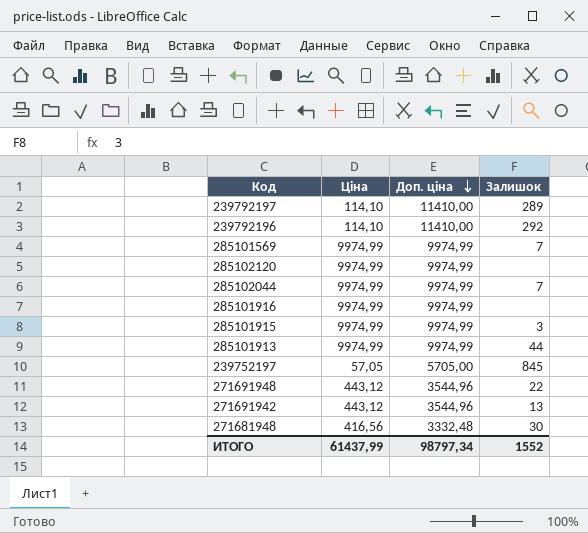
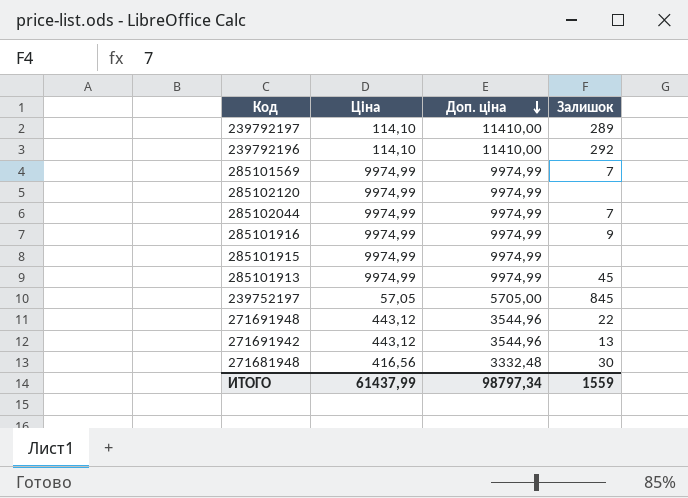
285101916 | Залишок: none -> 9
285101915 | Залишок: 3 -> none
285101913 | Залишок: 44 -> 45
ИТОГО | Залишок: 1552 -> 1559

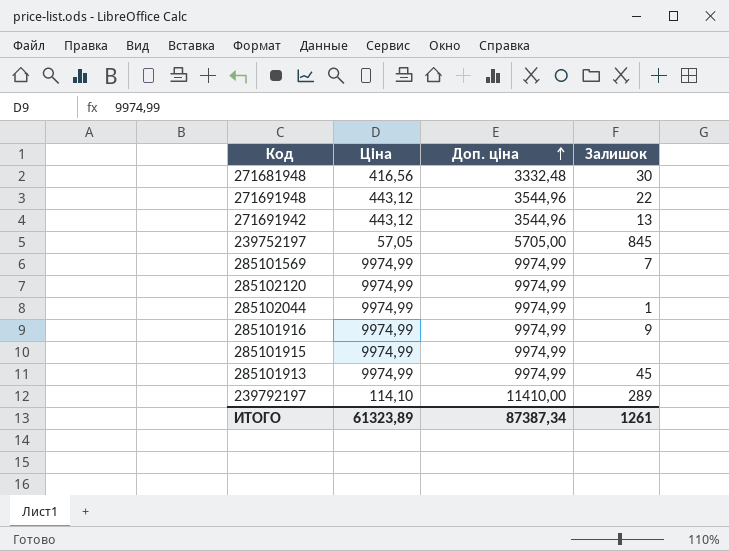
row order: Доп. ціна descending -> Доп. ціна ascending
row 239792196: 114,10 | 11410,00 | 292 -> none
285102044 | Залишок: 7 -> 1
ИТОГО | Ціна: 61437,99 -> 61323,89
ИТОГО | Доп. ціна: 98797,34 -> 87387,34
ИТОГО | Залишок: 1559 -> 1261

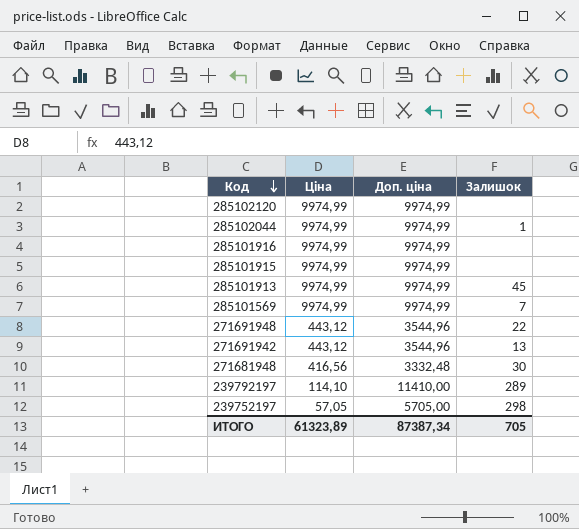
row order: Доп. ціна ascending -> Код descending
285101916 | Залишок: 9 -> none
239752197 | Залишок: 845 -> 298
ИТОГО | Залишок: 1261 -> 705

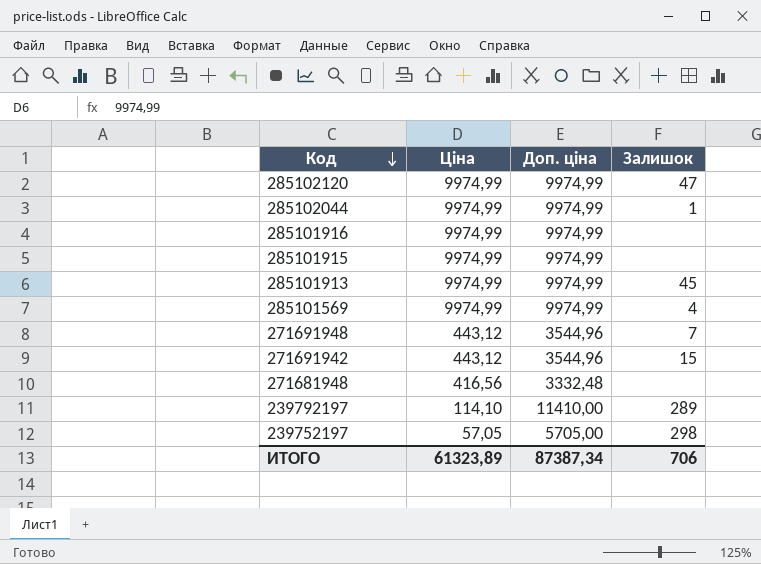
285102120 | Залишок: none -> 47
285101569 | Залишок: 7 -> 4
271691948 | Залишок: 22 -> 7
271691942 | Залишок: 13 -> 15
271681948 | Залишок: 30 -> none
ИТОГО | Залишок: 705 -> 706

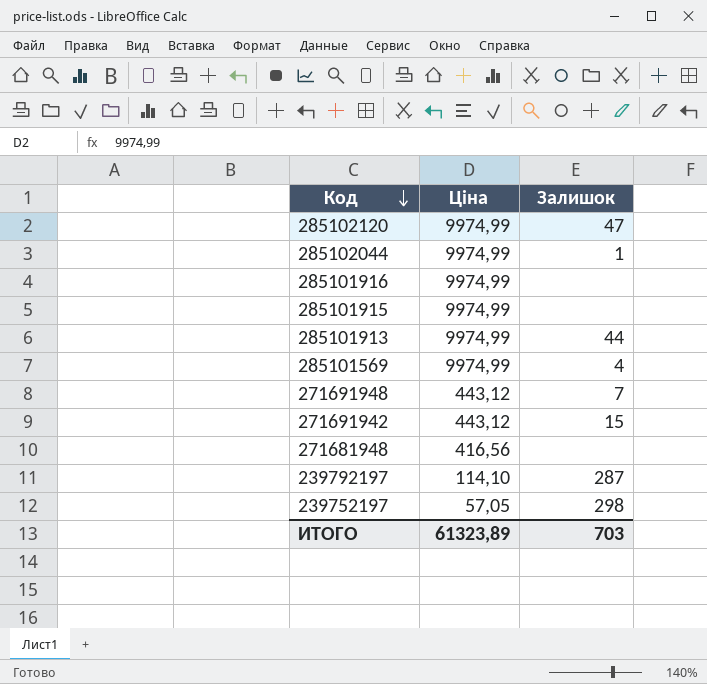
column Доп. ціна | position: 3 -> none
285101913 | Залишок: 45 -> 44
239792197 | Залишок: 289 -> 287
ИТОГО | Залишок: 706 -> 703

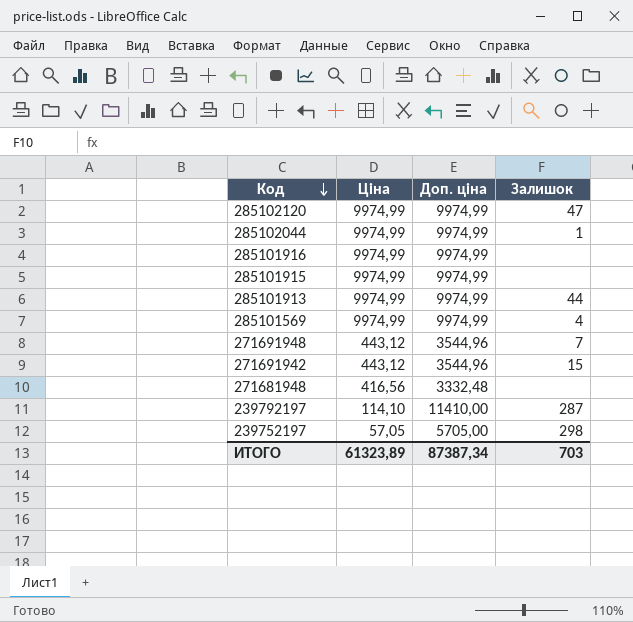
column Доп. ціна | position: none -> 3

